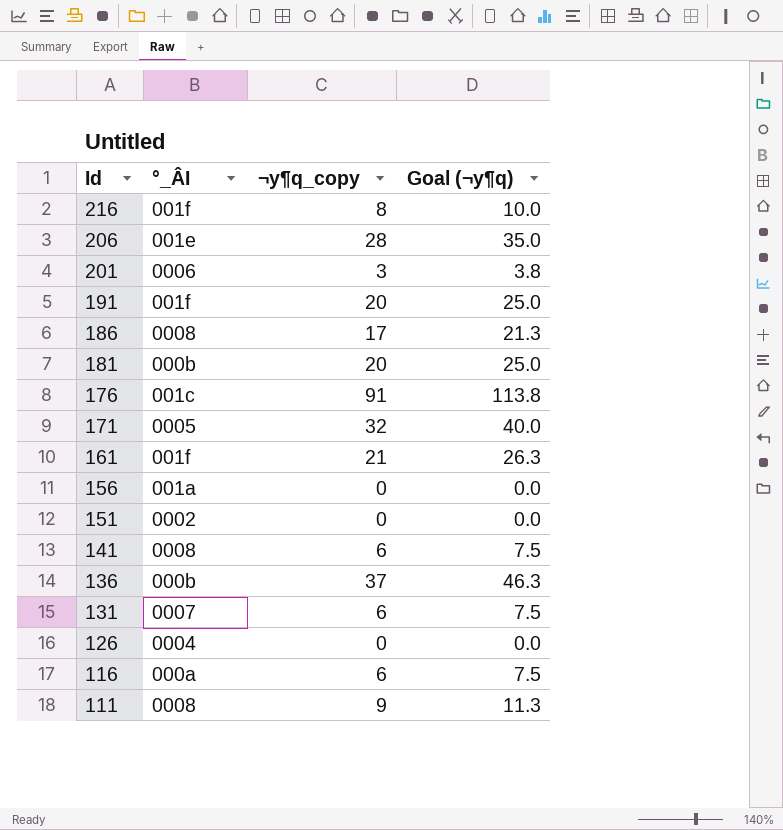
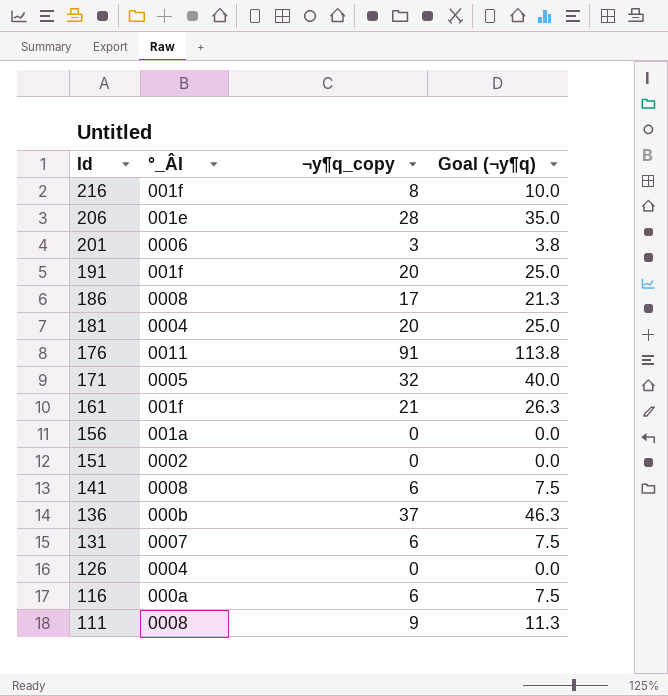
181 | °_ÂI: 000b -> 0004
176 | °_ÂI: 001c -> 0011

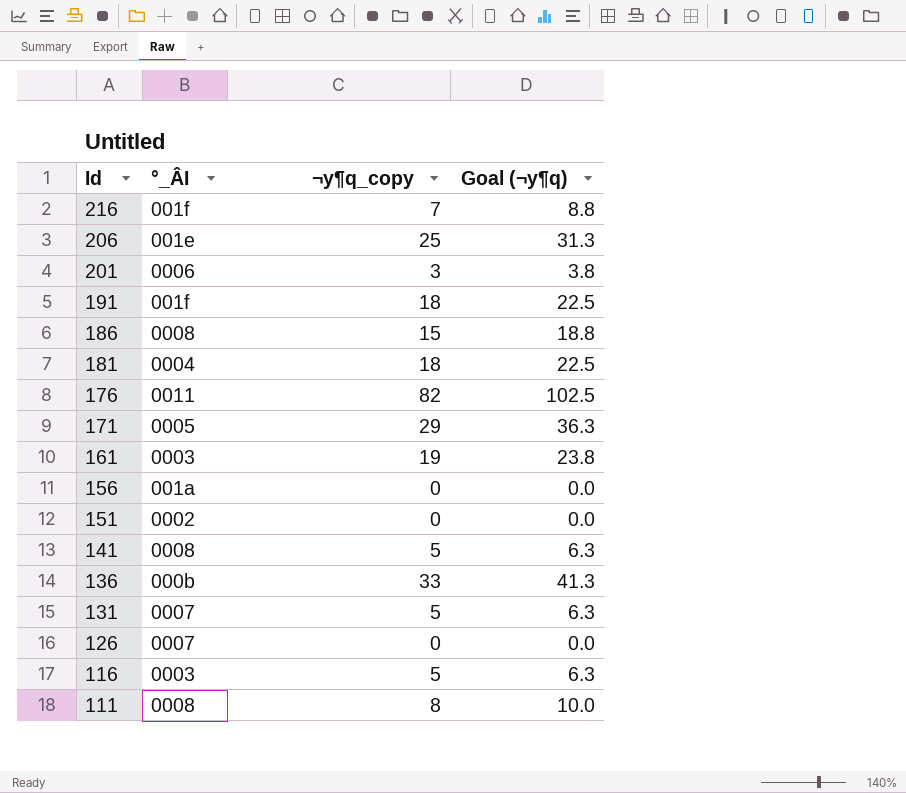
216 | ¬y¶q_copy: 8 -> 7
216 | Goal (¬y¶q): 10.0 -> 8.8
206 | ¬y¶q_copy: 28 -> 25
206 | Goal (¬y¶q): 35.0 -> 31.3
191 | ¬y¶q_copy: 20 -> 18
191 | Goal (¬y¶q): 25.0 -> 22.5
186 | ¬y¶q_copy: 17 -> 15
186 | Goal (¬y¶q): 21.3 -> 18.8
181 | ¬y¶q_copy: 20 -> 18
181 | Goal (¬y¶q): 25.0 -> 22.5
176 | ¬y¶q_copy: 91 -> 82
176 | Goal (¬y¶q): 113.8 -> 102.5
171 | ¬y¶q_copy: 32 -> 29
171 | Goal (¬y¶q): 40.0 -> 36.3
161 | °_ÂI: 001f -> 0003
161 | ¬y¶q_copy: 21 -> 19
161 | Goal (¬y¶q): 26.3 -> 23.8
141 | ¬y¶q_copy: 6 -> 5
141 | Goal (¬y¶q): 7.5 -> 6.3
136 | ¬y¶q_copy: 37 -> 33
136 | Goal (¬y¶q): 46.3 -> 41.3
131 | ¬y¶q_copy: 6 -> 5
131 | Goal (¬y¶q): 7.5 -> 6.3
126 | °_ÂI: 0004 -> 0007
116 | °_ÂI: 000a -> 0003
116 | ¬y¶q_copy: 6 -> 5
116 | Goal (¬y¶q): 7.5 -> 6.3
111 | ¬y¶q_copy: 9 -> 8
111 | Goal (¬y¶q): 11.3 -> 10.0

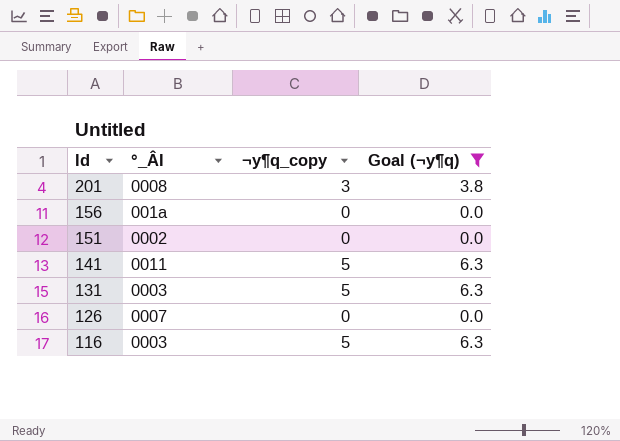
filter: none -> Goal (¬y¶q) <= 6.3
201 | °_ÂI: 0006 -> 0008
141 | °_ÂI: 0008 -> 0011
131 | °_ÂI: 0007 -> 0003

